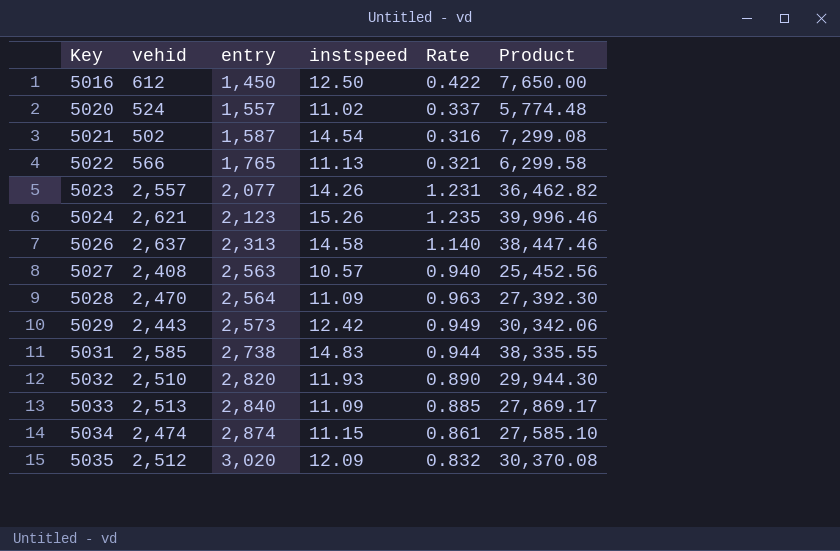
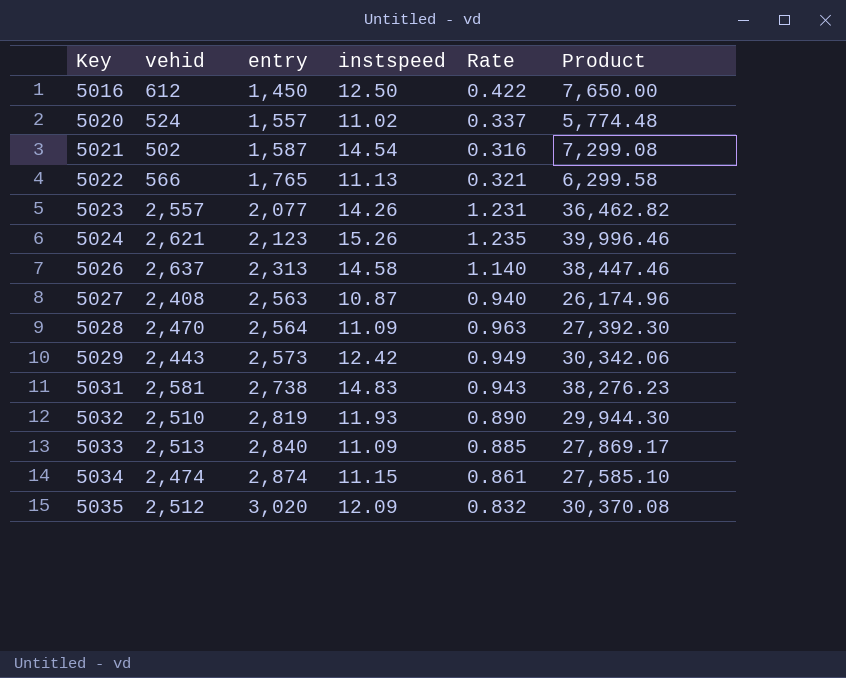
5027 | instspeed: 10.57 -> 10.87
5027 | Product: 25,452.56 -> 26,174.96
5031 | vehid: 2,585 -> 2,581
5031 | Rate: 0.944 -> 0.943
5031 | Product: 38,335.55 -> 38,276.23
5032 | entry: 2,820 -> 2,819

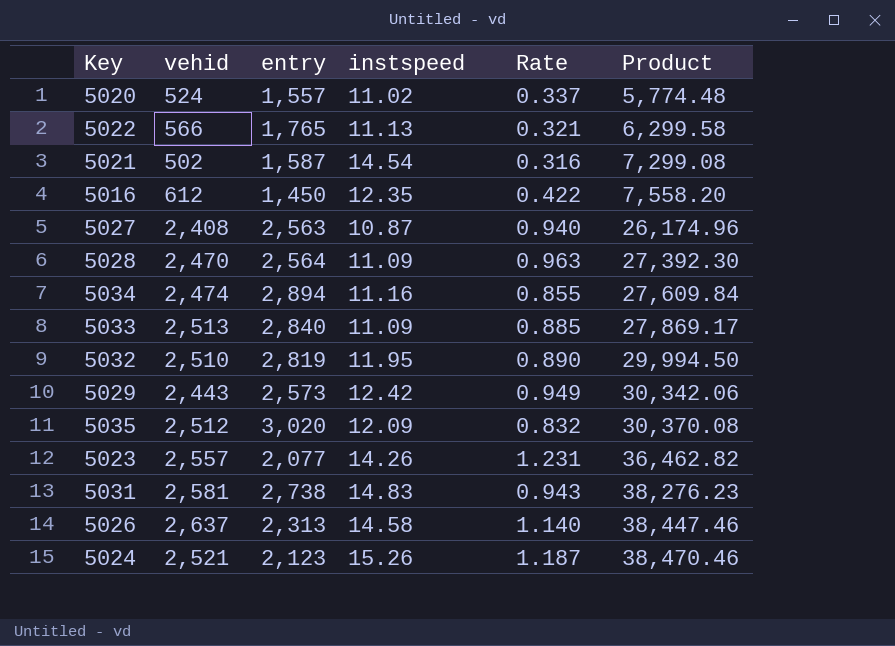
row order: Key ascending -> Product ascending
5016 | instspeed: 12.50 -> 12.35
5016 | Product: 7,650.00 -> 7,558.20
5034 | entry: 2,874 -> 2,894
5034 | instspeed: 11.15 -> 11.16
5034 | Rate: 0.861 -> 0.855
5034 | Product: 27,585.10 -> 27,609.84
5032 | instspeed: 11.93 -> 11.95
5032 | Product: 29,944.30 -> 29,994.50
5024 | vehid: 2,621 -> 2,521
5024 | Rate: 1.235 -> 1.187
5024 | Product: 39,996.46 -> 38,470.46

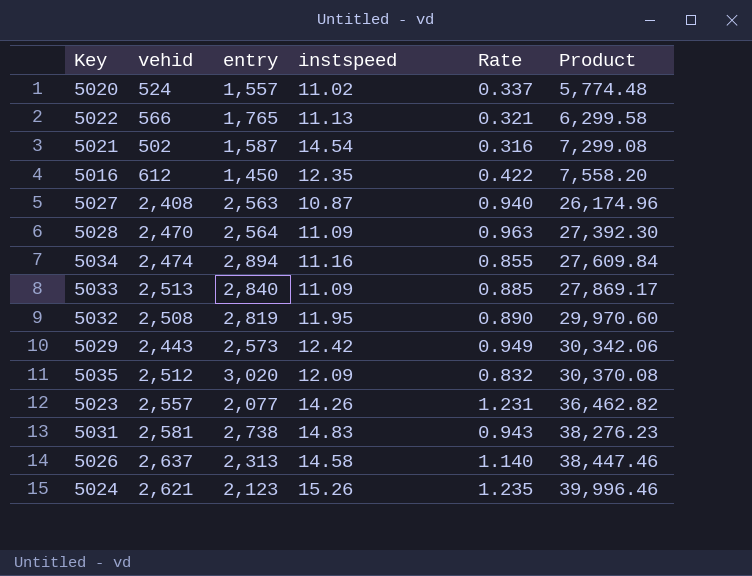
5032 | vehid: 2,510 -> 2,508
5032 | Product: 29,994.50 -> 29,970.60
5024 | vehid: 2,521 -> 2,621
5024 | Rate: 1.187 -> 1.235
5024 | Product: 38,470.46 -> 39,996.46

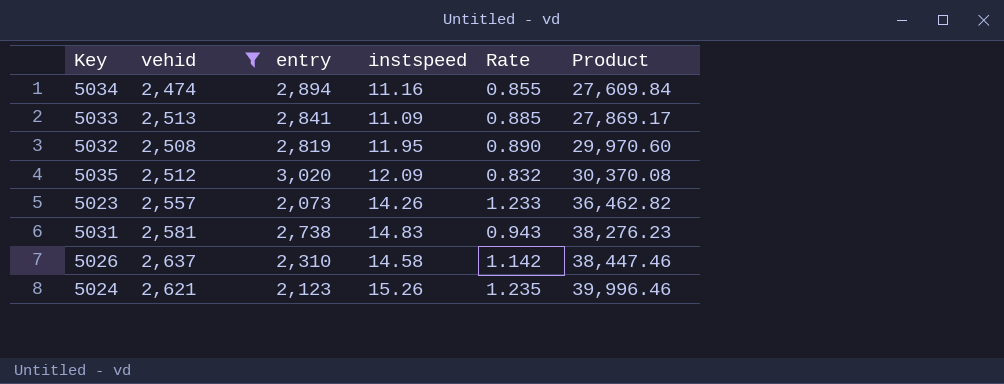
filter: none -> vehid >= 2,474
5033 | entry: 2,840 -> 2,841
5023 | entry: 2,077 -> 2,073
5023 | Rate: 1.231 -> 1.233
5026 | entry: 2,313 -> 2,310
5026 | Rate: 1.140 -> 1.142

